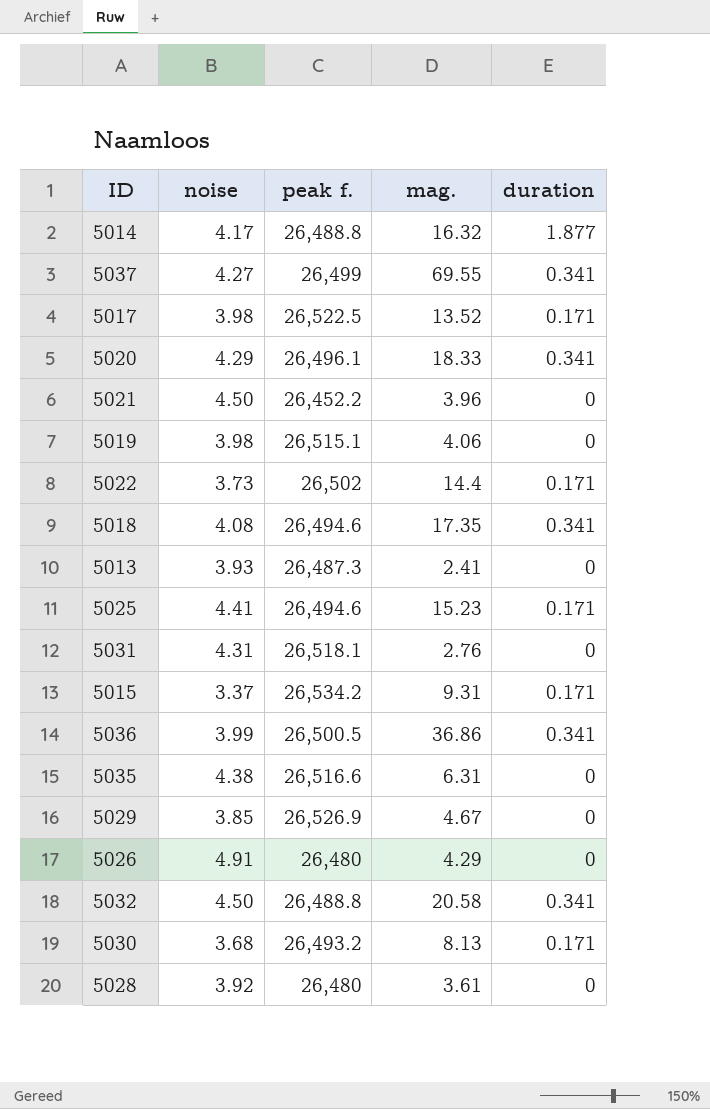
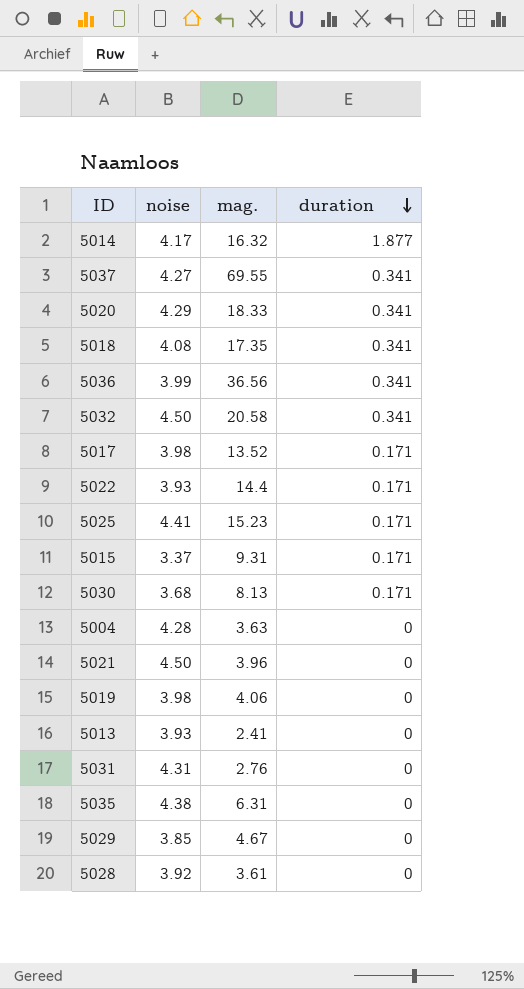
row order: none -> duration descending
column peak f. | position: 3 -> none
row 5026: 4.91 | 26,480 | 4.29 | 0 -> none
5036 | mag.: 36.86 -> 36.56
5022 | noise: 3.73 -> 3.93
row 5004: none -> 4.28 | 3.63 | 0

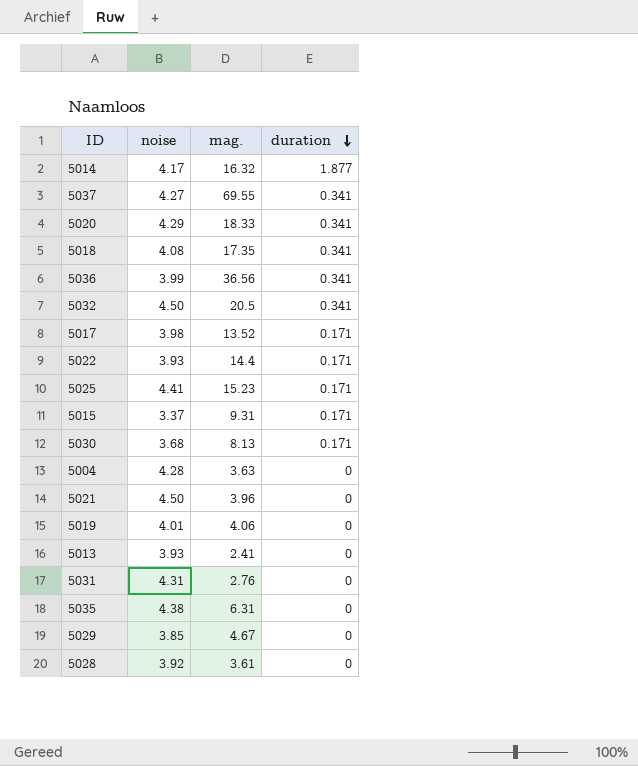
5032 | mag.: 20.58 -> 20.5
5019 | noise: 3.98 -> 4.01

